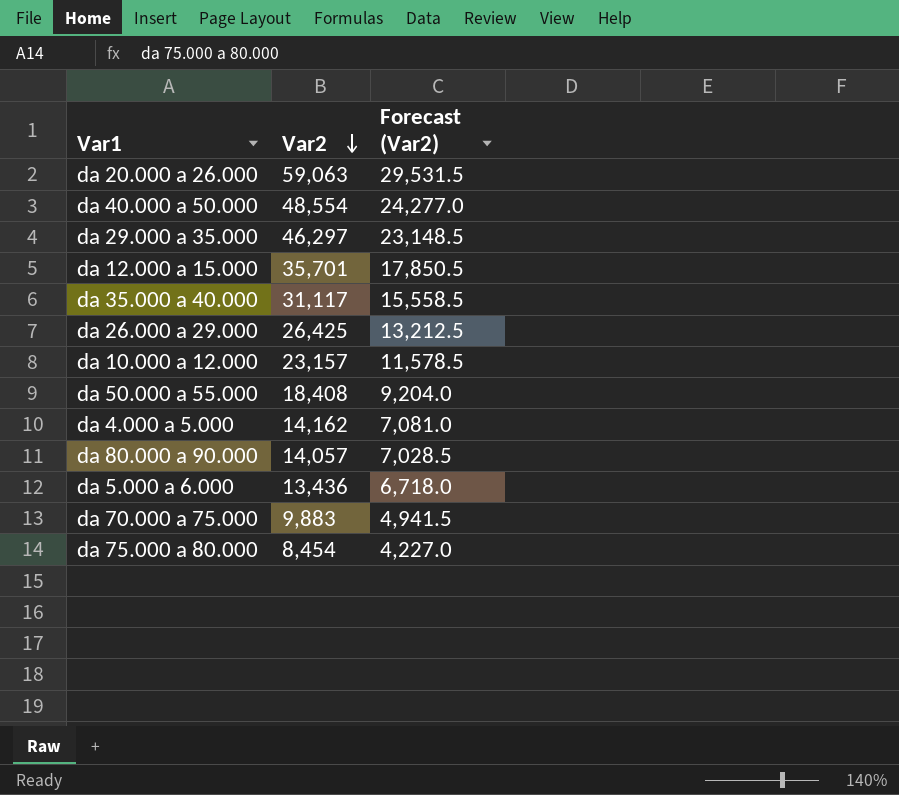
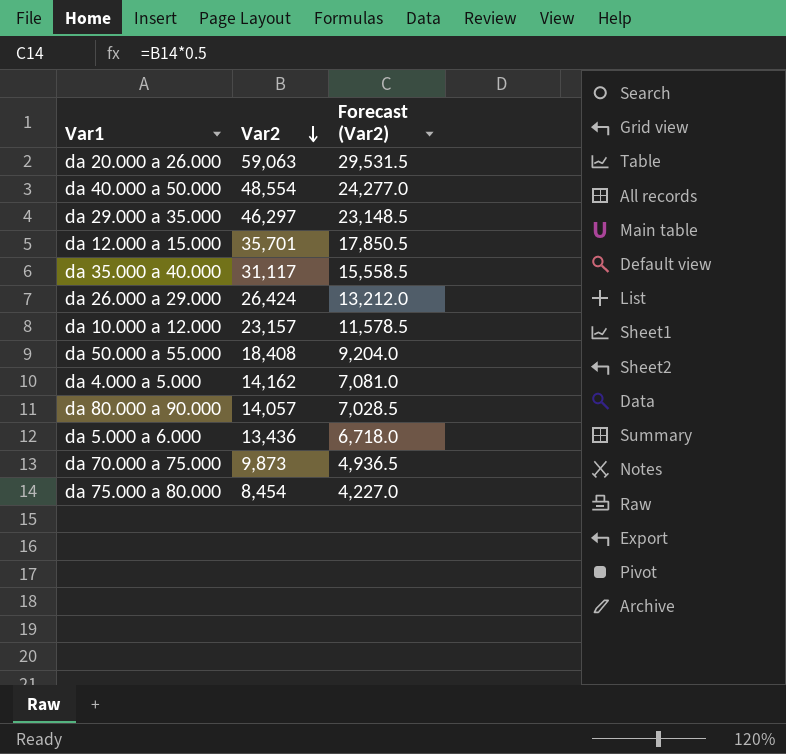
da 26.000 a 29.000 | Var2: 26,425 -> 26,424
da 26.000 a 29.000 | Forecast (Var2): 13,212.5 -> 13,212.0
da 70.000 a 75.000 | Var2: 9,883 -> 9,873
da 70.000 a 75.000 | Forecast (Var2): 4,941.5 -> 4,936.5

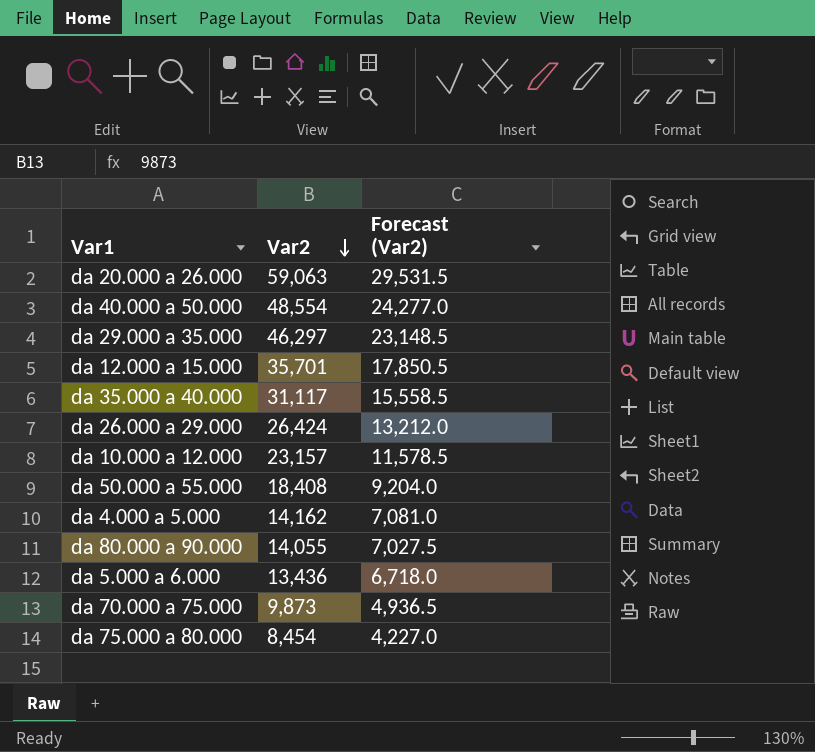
da 80.000 a 90.000 | Var2: 14,057 -> 14,055
da 80.000 a 90.000 | Forecast (Var2): 7,028.5 -> 7,027.5

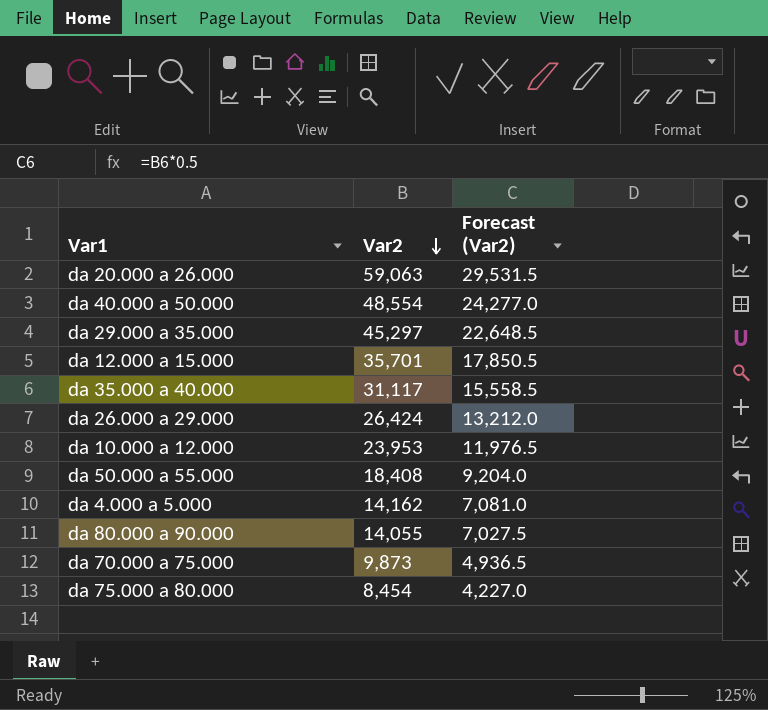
row da 5.000 a 6.000: 13,436 | 6,718.0 -> none
da 29.000 a 35.000 | Var2: 46,297 -> 45,297
da 29.000 a 35.000 | Forecast (Var2): 23,148.5 -> 22,648.5
da 10.000 a 12.000 | Var2: 23,157 -> 23,953
da 10.000 a 12.000 | Forecast (Var2): 11,578.5 -> 11,976.5

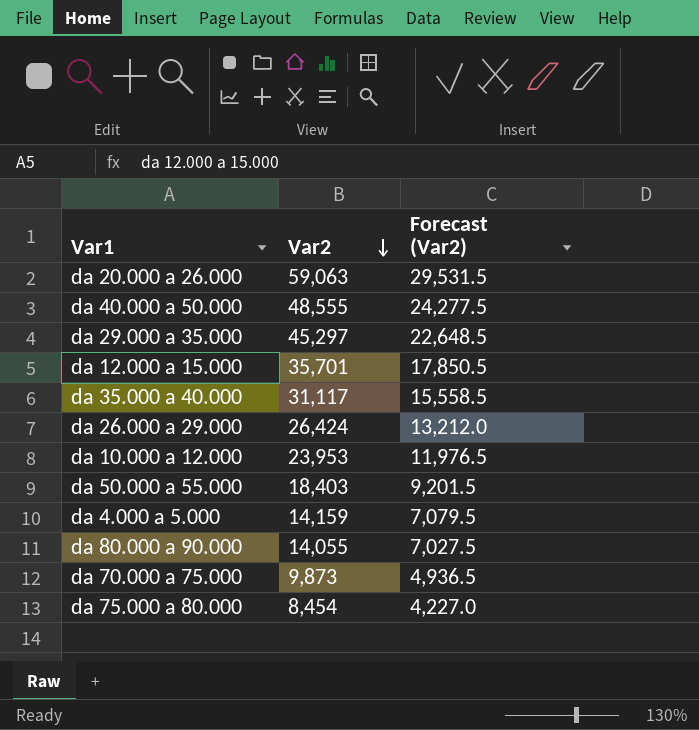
da 40.000 a 50.000 | Var2: 48,554 -> 48,555
da 40.000 a 50.000 | Forecast (Var2): 24,277.0 -> 24,277.5
da 50.000 a 55.000 | Var2: 18,408 -> 18,403
da 50.000 a 55.000 | Forecast (Var2): 9,204.0 -> 9,201.5
da 4.000 a 5.000 | Var2: 14,162 -> 14,159
da 4.000 a 5.000 | Forecast (Var2): 7,081.0 -> 7,079.5

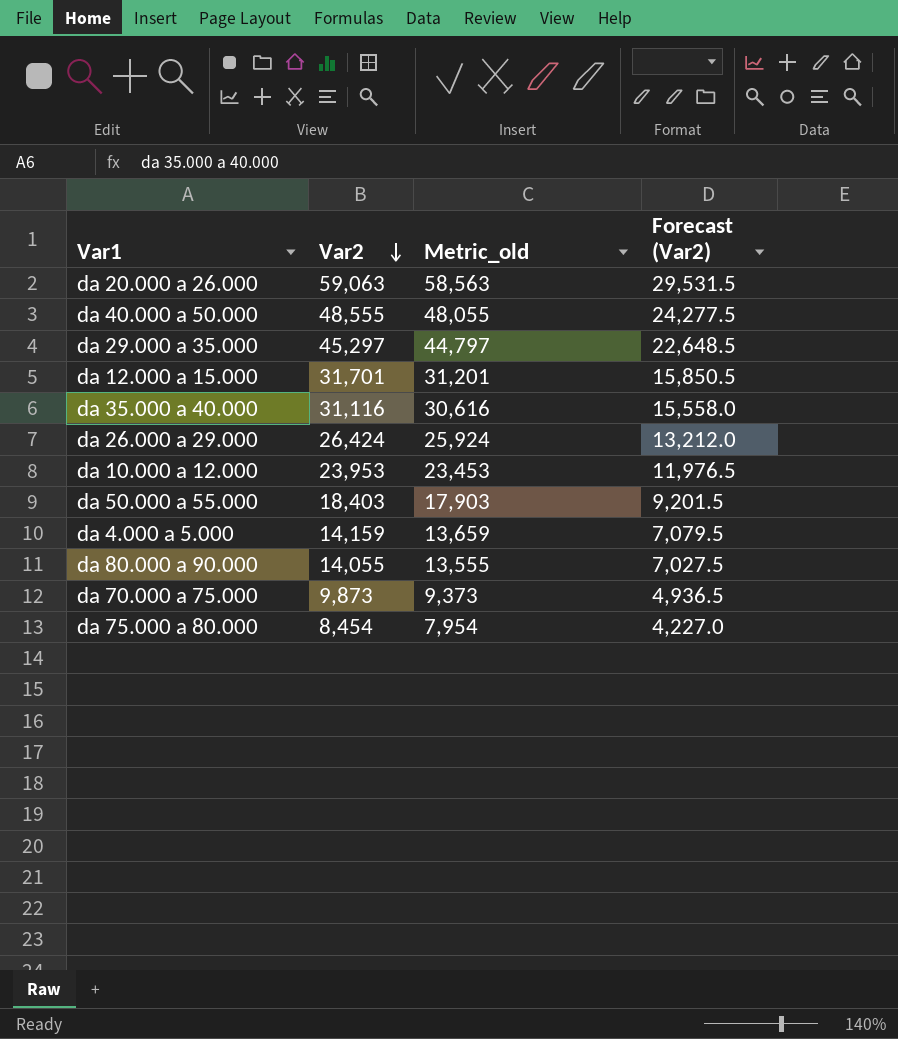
column Metric_old | formula: none -> [Var2] - 500
da 12.000 a 15.000 | Var2: 35,701 -> 31,701
da 12.000 a 15.000 | Forecast (Var2): 17,850.5 -> 15,850.5
da 35.000 a 40.000 | Var2: 31,117 -> 31,116
da 35.000 a 40.000 | Forecast (Var2): 15,558.5 -> 15,558.0

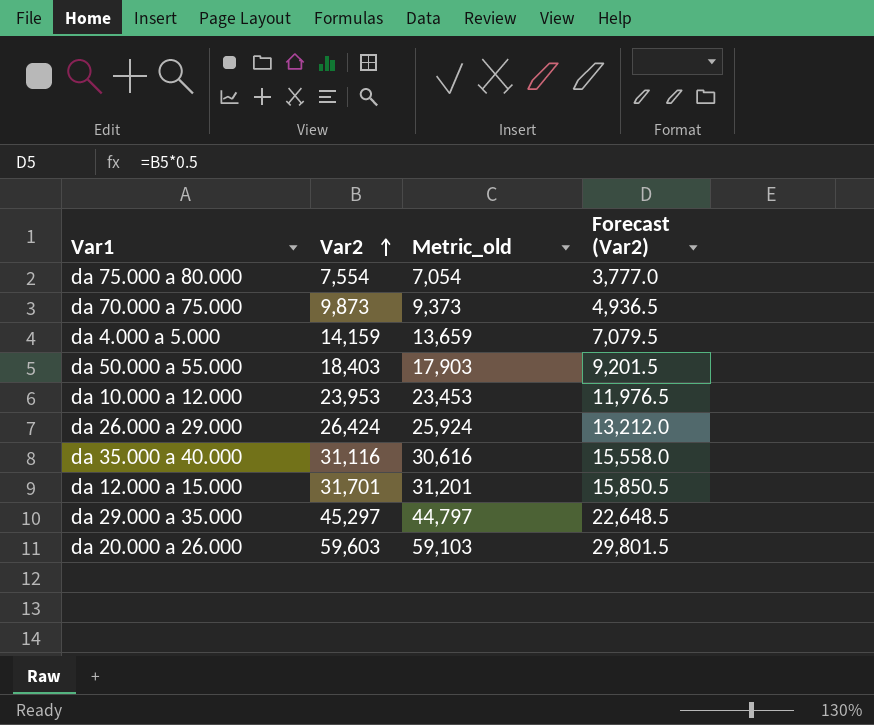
row order: Var2 descending -> Var2 ascending
row da 40.000 a 50.000: 48,555 | 48,055 | 24,277.5 -> none
row da 80.000 a 90.000: 14,055 | 13,555 | 7,027.5 -> none
da 75.000 a 80.000 | Var2: 8,454 -> 7,554
da 75.000 a 80.000 | Metric_old: 7,954 -> 7,054
da 75.000 a 80.000 | Forecast (Var2): 4,227.0 -> 3,777.0
da 20.000 a 26.000 | Var2: 59,063 -> 59,603
da 20.000 a 26.000 | Metric_old: 58,563 -> 59,103
da 20.000 a 26.000 | Forecast (Var2): 29,531.5 -> 29,801.5

